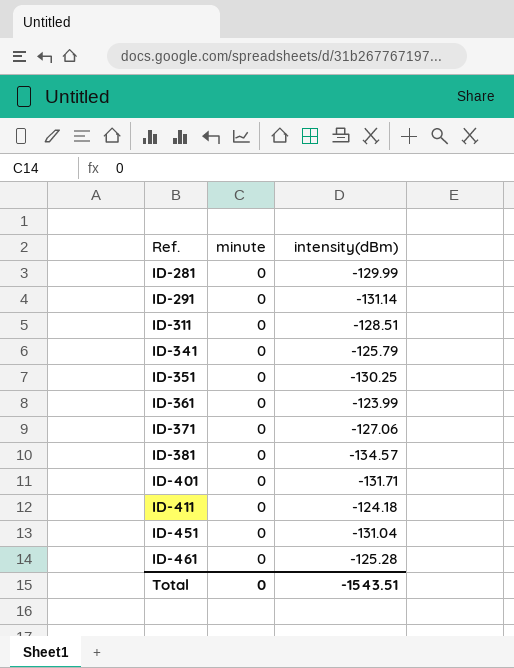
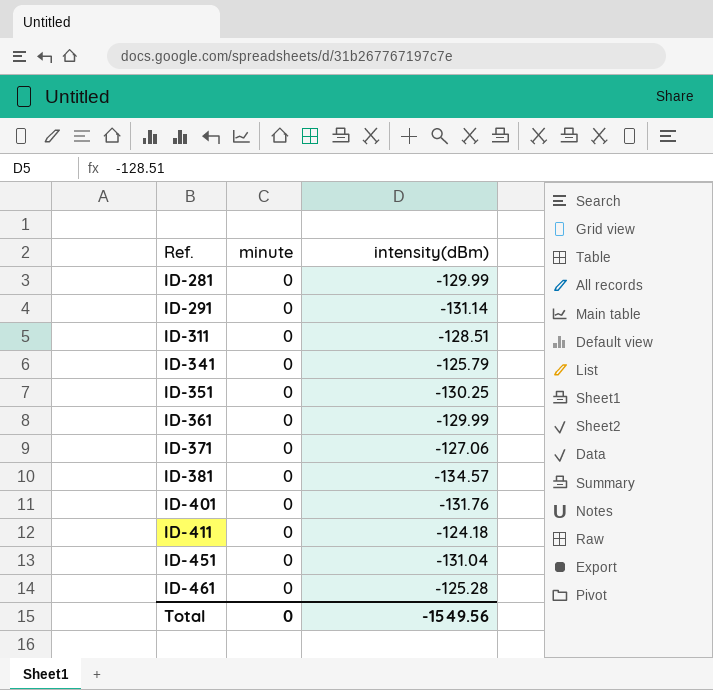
ID-361 | intensity(dBm): -123.99 -> -129.99
ID-401 | intensity(dBm): -131.71 -> -131.76
Total | intensity(dBm): -1543.51 -> -1549.56

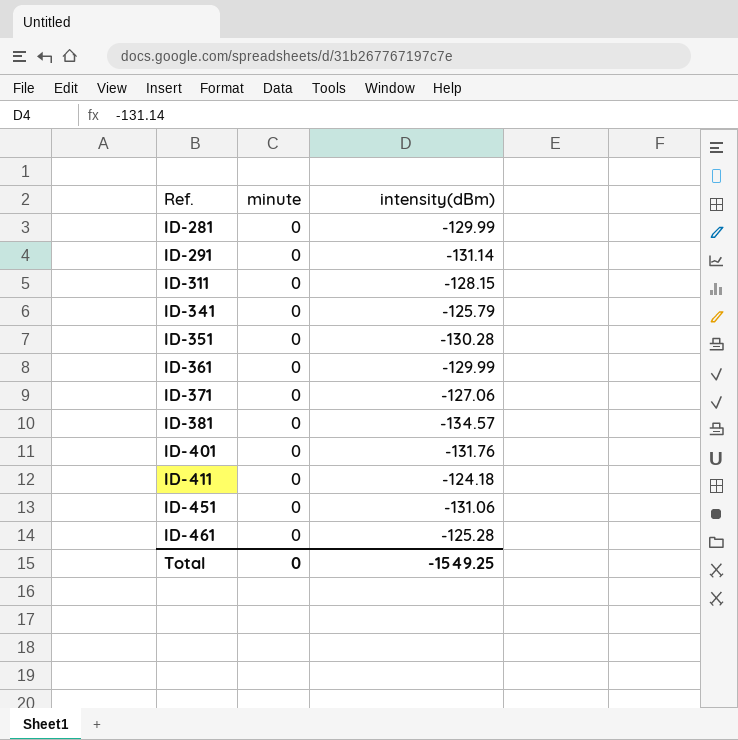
ID-311 | intensity(dBm): -128.51 -> -128.15
ID-351 | intensity(dBm): -130.25 -> -130.28
ID-451 | intensity(dBm): -131.04 -> -131.06
Total | intensity(dBm): -1549.56 -> -1549.25

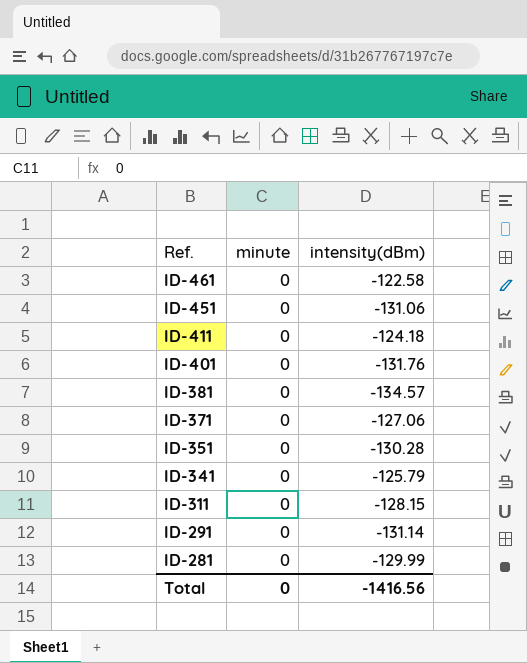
row order: Ref. ascending -> Ref. descending
row ID-361: 0 | -129.99 -> none
ID-461 | intensity(dBm): -125.28 -> -122.58
Total | intensity(dBm): -1549.25 -> -1416.56

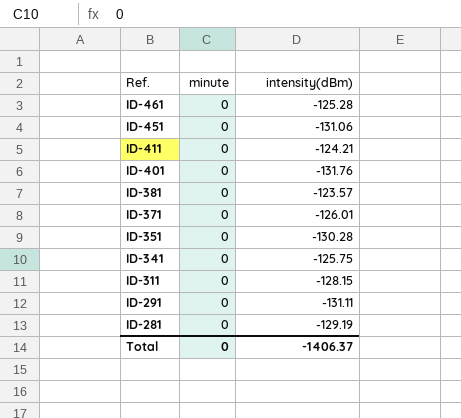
ID-461 | intensity(dBm): -122.58 -> -125.28
ID-411 | intensity(dBm): -124.18 -> -124.21
ID-381 | intensity(dBm): -134.57 -> -123.57
ID-371 | intensity(dBm): -127.06 -> -126.01
ID-341 | intensity(dBm): -125.79 -> -125.75
ID-291 | intensity(dBm): -131.14 -> -131.11
ID-281 | intensity(dBm): -129.99 -> -129.19
Total | intensity(dBm): -1416.56 -> -1406.37

